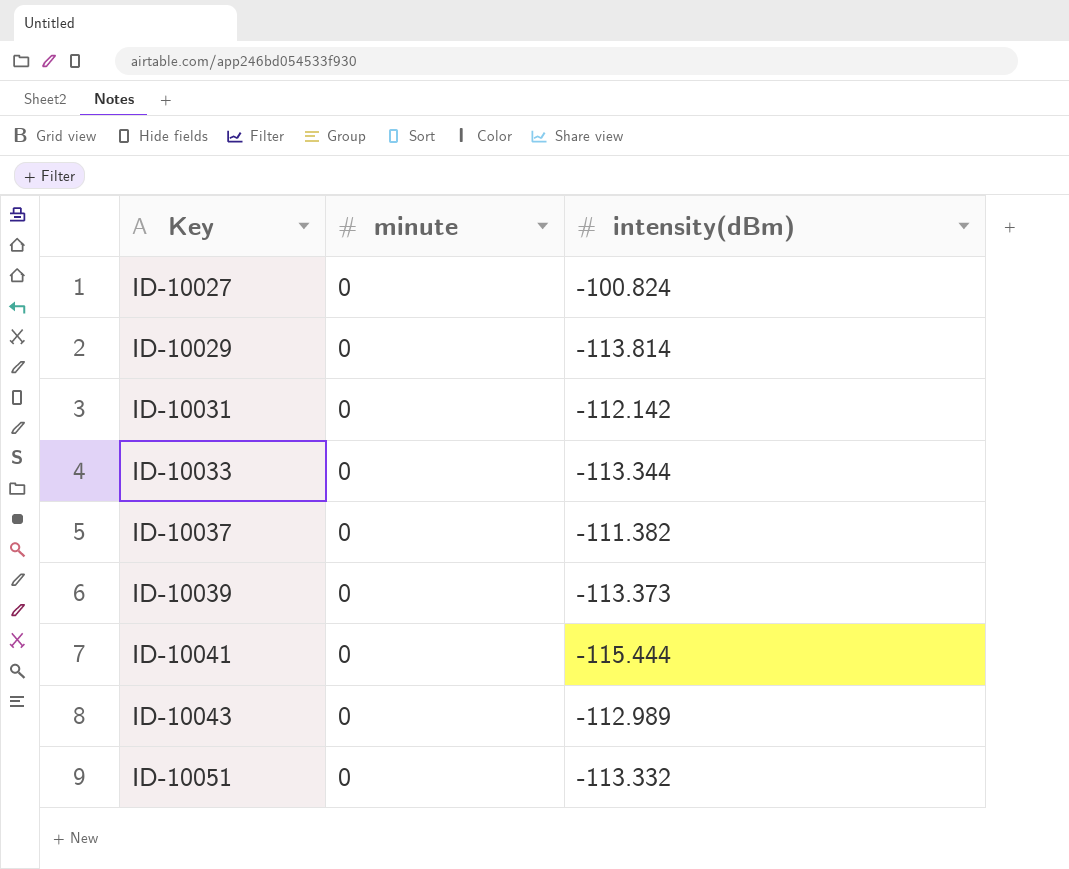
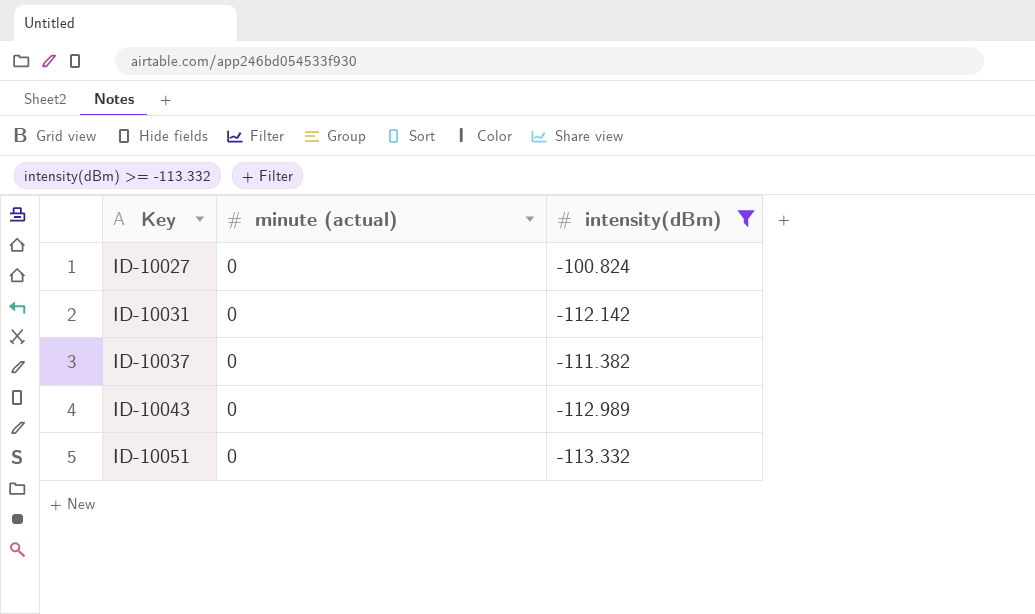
filter: none -> intensity(dBm) >= -113.332
column name: minute -> minute (actual)

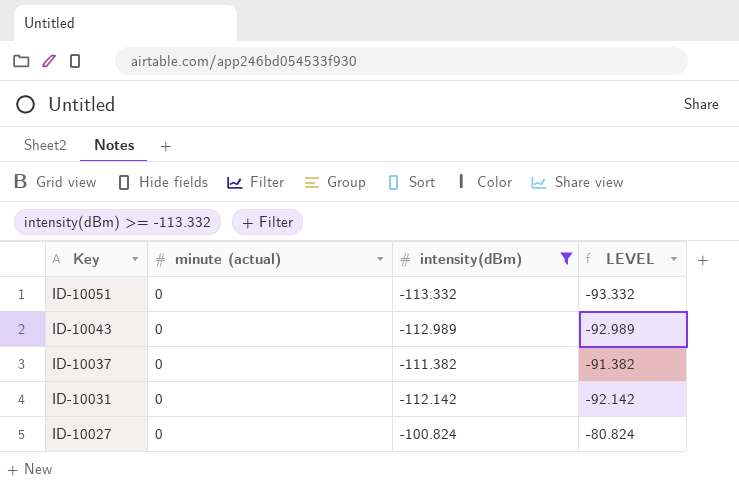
row order: Key ascending -> Key descending
column LEVEL | formula: none -> [intensity(dBm)] + 20

